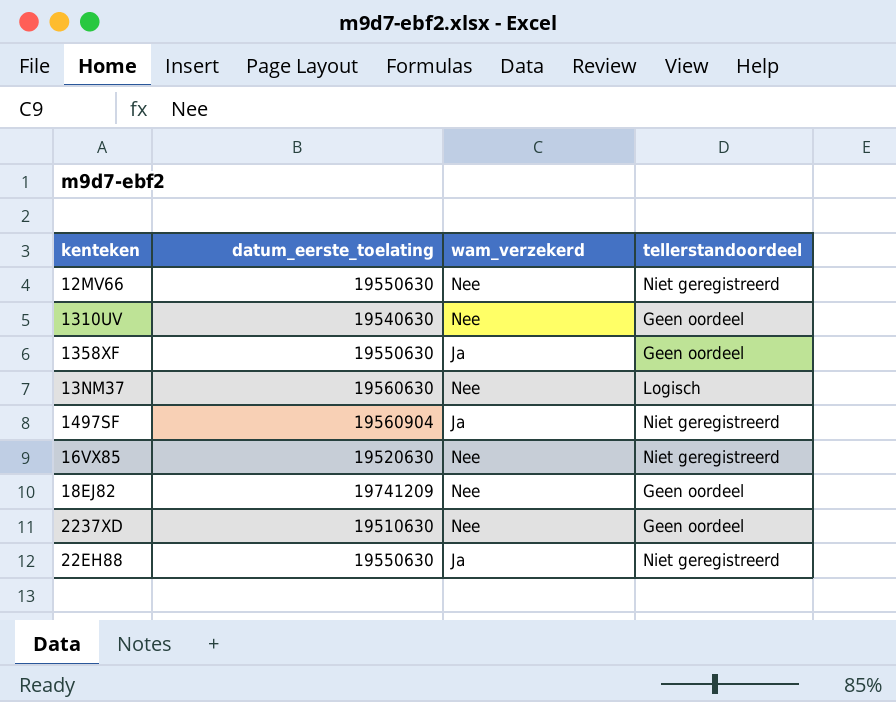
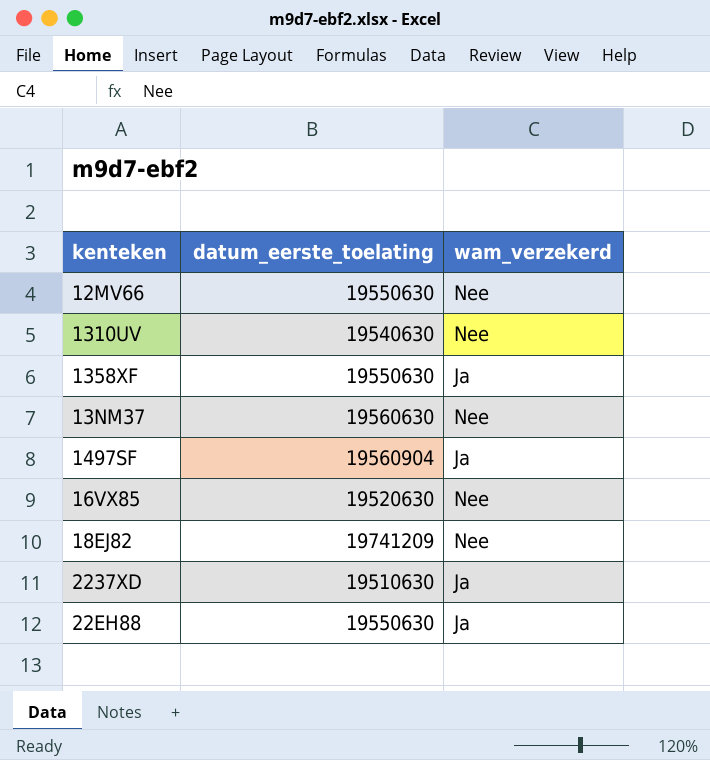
column tellerstandoordeel | position: 4 -> none
2237XD | wam_verzekerd: Nee -> Ja

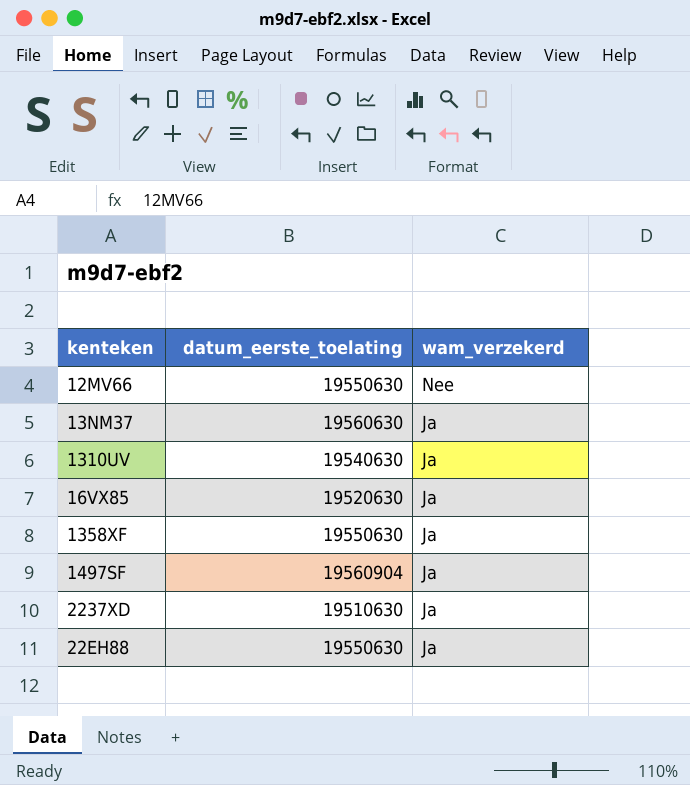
row order: none -> wam_verzekerd descending
row 18EJ82: 19741209 | Nee -> none
13NM37 | wam_verzekerd: Nee -> Ja
1310UV | wam_verzekerd: Nee -> Ja
16VX85 | wam_verzekerd: Nee -> Ja

